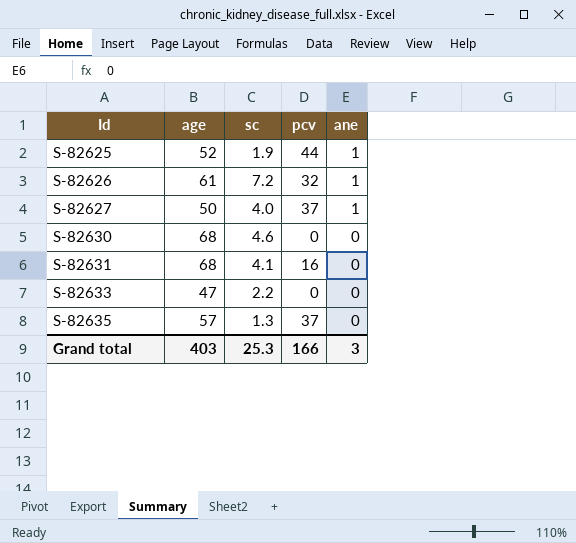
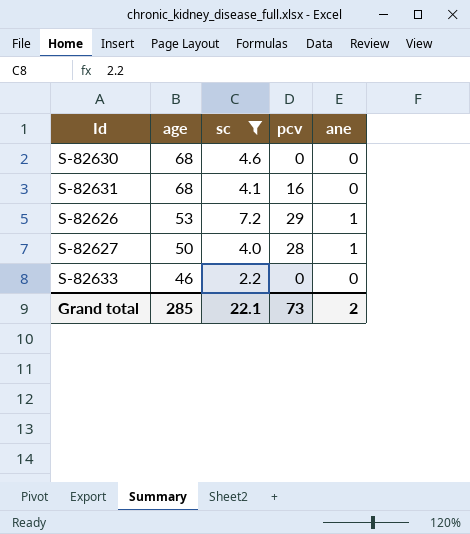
filter: none -> sc >= 2.2
row order: Id ascending -> age descending
S-82626 | age: 61 -> 53
S-82626 | pcv: 32 -> 29
S-82627 | pcv: 37 -> 28
S-82633 | age: 47 -> 46
Grand total | age: 403 -> 285
Grand total | sc: 25.3 -> 22.1
Grand total | pcv: 166 -> 73
Grand total | ane: 3 -> 2

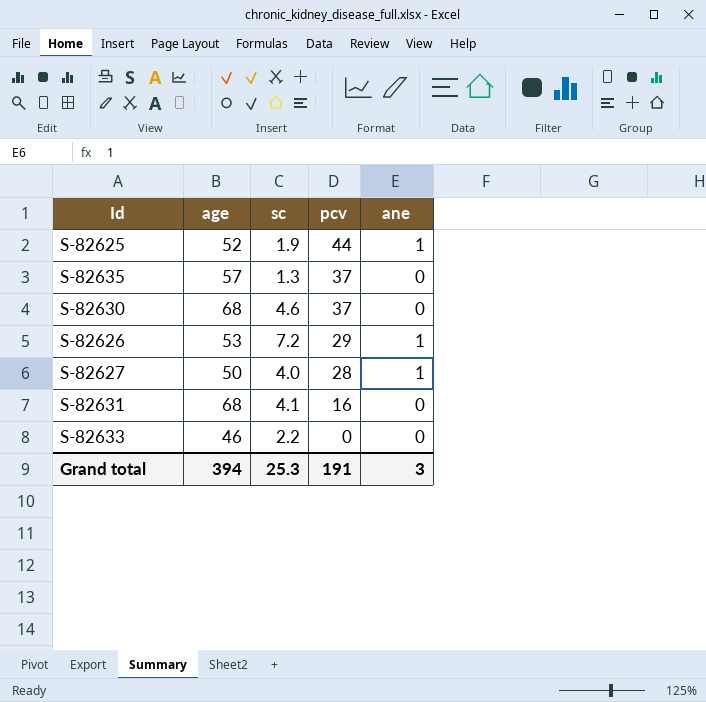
filter: sc >= 2.2 -> none
row order: age descending -> pcv descending
S-82630 | pcv: 0 -> 37
Grand total | age: 285 -> 394
Grand total | sc: 22.1 -> 25.3
Grand total | pcv: 73 -> 191
Grand total | ane: 2 -> 3

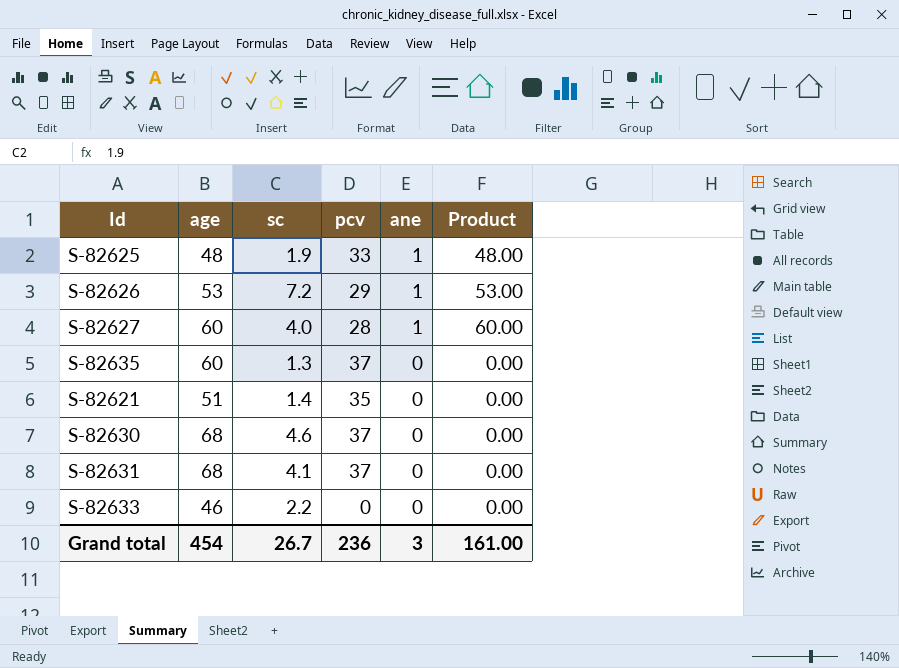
row order: pcv descending -> ane descending
column Product | formula: none -> [age] * [ane]
S-82625 | age: 52 -> 48
S-82625 | pcv: 44 -> 33
S-82627 | age: 50 -> 60
S-82635 | age: 57 -> 60
row S-82621: none -> 51 | 1.4 | 35 | 0 | 0.00
S-82631 | pcv: 16 -> 37
Grand total | age: 394 -> 454
Grand total | sc: 25.3 -> 26.7
Grand total | pcv: 191 -> 236

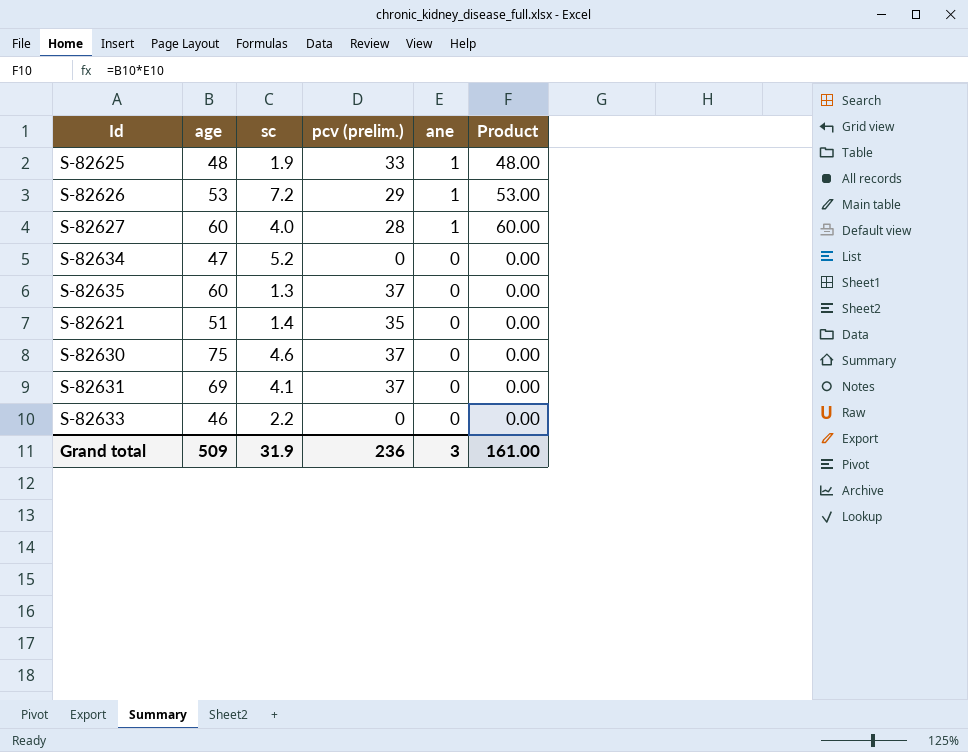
column name: pcv -> pcv (prelim.)
row S-82634: none -> 47 | 5.2 | 0 | 0 | 0.00
S-82630 | age: 68 -> 75
S-82631 | age: 68 -> 69
Grand total | age: 454 -> 509
Grand total | sc: 26.7 -> 31.9

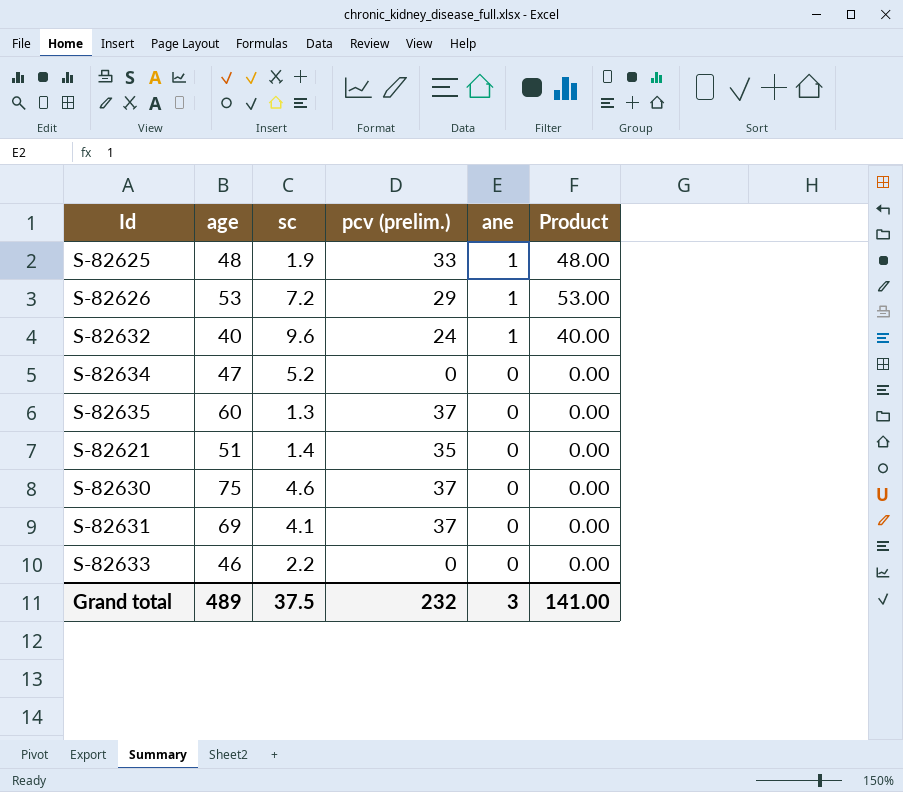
row S-82627: 60 | 4.0 | 28 | 1 | 60.00 -> none
row S-82632: none -> 40 | 9.6 | 24 | 1 | 40.00
Grand total | age: 509 -> 489
Grand total | sc: 31.9 -> 37.5
Grand total | pcv (prelim.): 236 -> 232
Grand total | Product: 161.00 -> 141.00

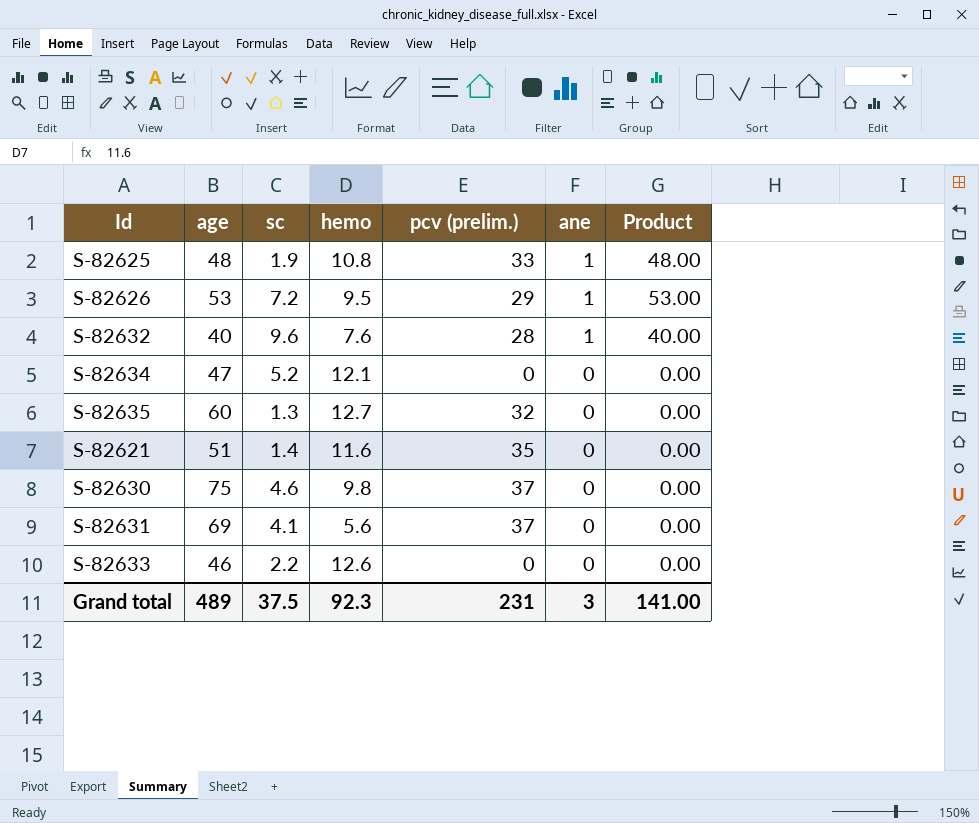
column hemo | position: none -> 4
S-82632 | pcv (prelim.): 24 -> 28
S-82635 | pcv (prelim.): 37 -> 32
Grand total | pcv (prelim.): 232 -> 231

